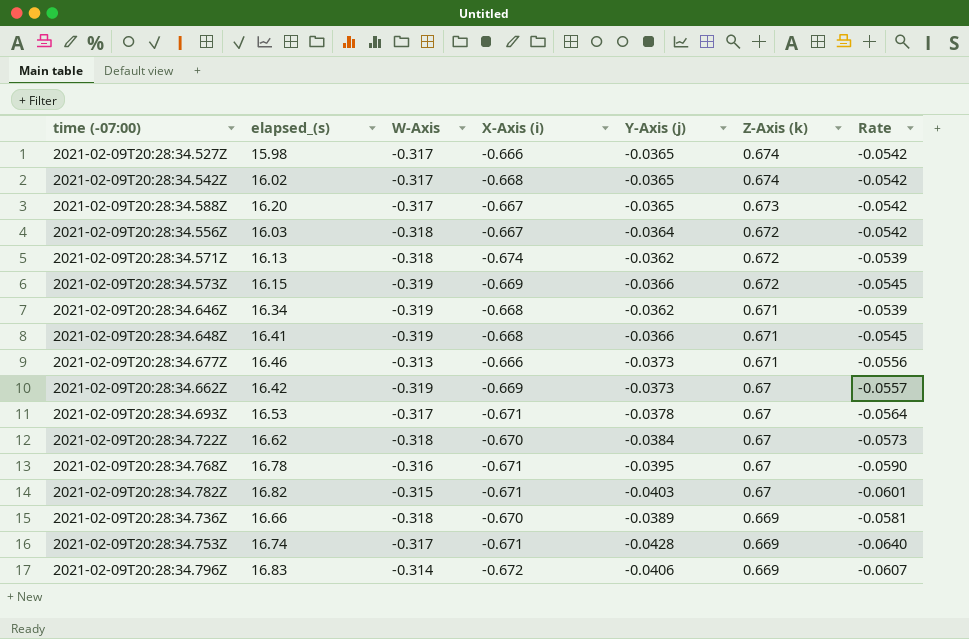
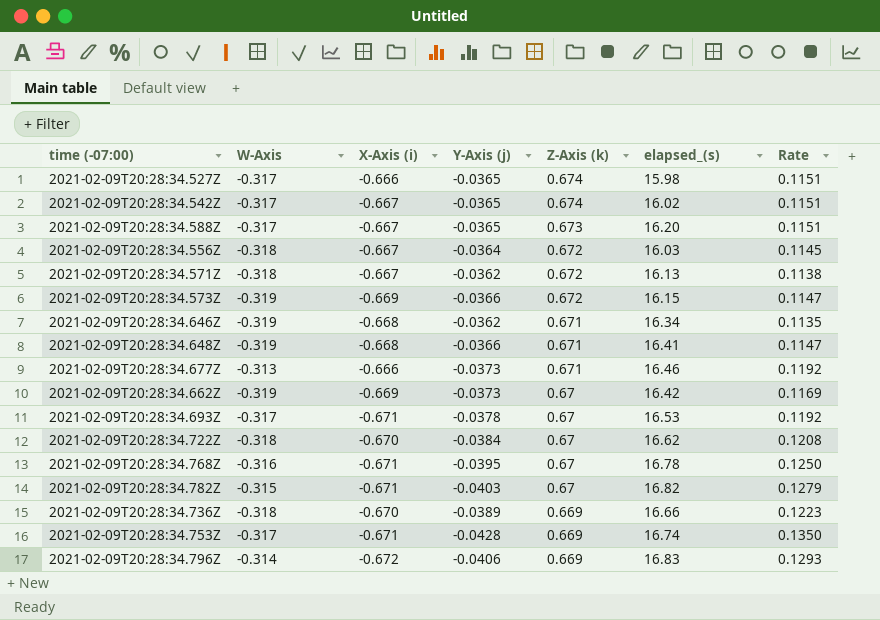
column elapsed_(s) | position: 2 -> 6
column Rate | formula: [Y-Axis (j)] / [Z-Axis (k)] -> [Y-Axis (j)] / [W-Axis]
2021-02-09T20:28:34.542Z | X-Axis (i): -0.668 -> -0.667
2021-02-09T20:28:34.571Z | X-Axis (i): -0.674 -> -0.667

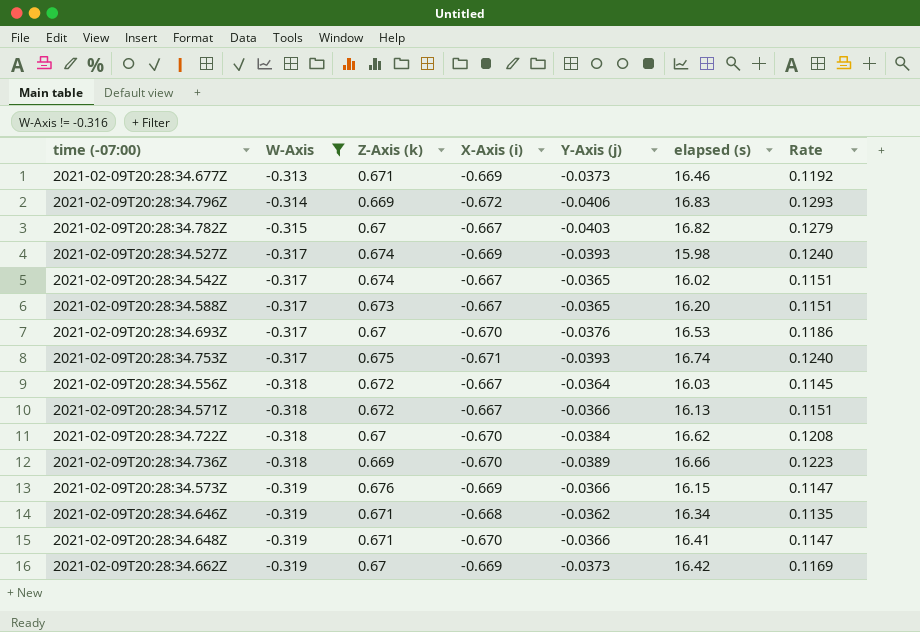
filter: none -> W-Axis != -0.316
row order: Z-Axis (k) descending -> W-Axis descending
column Z-Axis (k) | position: 5 -> 3
column name: elapsed_(s) -> elapsed (s)
2021-02-09T20:28:34.677Z | X-Axis (i): -0.666 -> -0.669
2021-02-09T20:28:34.782Z | X-Axis (i): -0.671 -> -0.667
2021-02-09T20:28:34.527Z | X-Axis (i): -0.666 -> -0.669
2021-02-09T20:28:34.527Z | Y-Axis (j): -0.0365 -> -0.0393
2021-02-09T20:28:34.527Z | Rate: 0.1151 -> 0.1240
2021-02-09T20:28:34.693Z | X-Axis (i): -0.671 -> -0.670
2021-02-09T20:28:34.693Z | Y-Axis (j): -0.0378 -> -0.0376
2021-02-09T20:28:34.693Z | Rate: 0.1192 -> 0.1186
2021-02-09T20:28:34.753Z | Z-Axis (k): 0.669 -> 0.675
2021-02-09T20:28:34.753Z | Y-Axis (j): -0.0428 -> -0.0393
2021-02-09T20:28:34.753Z | Rate: 0.1350 -> 0.1240
2021-02-09T20:28:34.571Z | Y-Axis (j): -0.0362 -> -0.0366
2021-02-09T20:28:34.571Z | Rate: 0.1138 -> 0.1151
2021-02-09T20:28:34.573Z | Z-Axis (k): 0.672 -> 0.676
2021-02-09T20:28:34.648Z | X-Axis (i): -0.668 -> -0.670

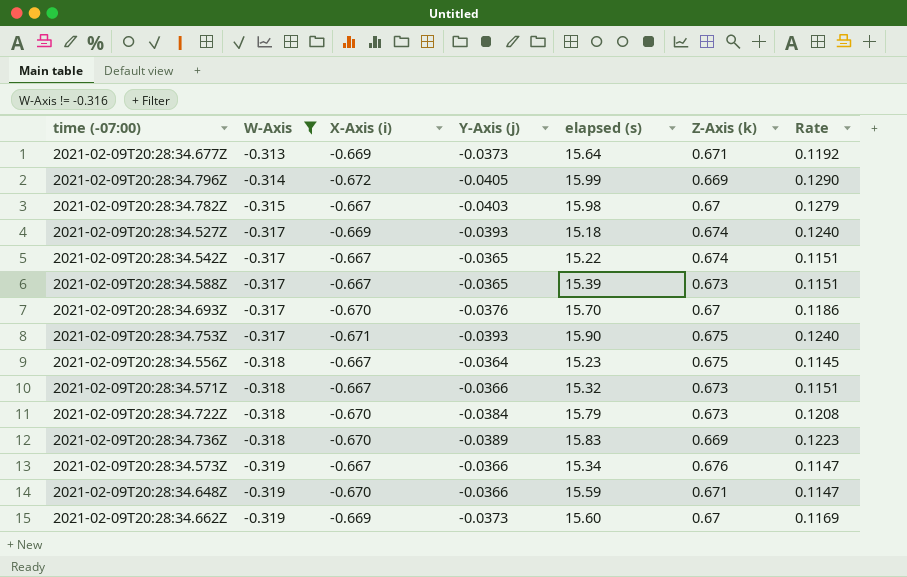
column Z-Axis (k) | position: 3 -> 6
row 2021-02-09T20:28:34.646Z: -0.319 | 0.671 | -0.668 | -0.0362 | 16.34 | 0.1135 -> none
2021-02-09T20:28:34.677Z | elapsed (s): 16.46 -> 15.64
2021-02-09T20:28:34.796Z | Y-Axis (j): -0.0406 -> -0.0405
2021-02-09T20:28:34.796Z | elapsed (s): 16.83 -> 15.99
2021-02-09T20:28:34.796Z | Rate: 0.1293 -> 0.1290
2021-02-09T20:28:34.782Z | elapsed (s): 16.82 -> 15.98
2021-02-09T20:28:34.527Z | elapsed (s): 15.98 -> 15.18
2021-02-09T20:28:34.542Z | elapsed (s): 16.02 -> 15.22
2021-02-09T20:28:34.588Z | elapsed (s): 16.20 -> 15.39
2021-02-09T20:28:34.693Z | elapsed (s): 16.53 -> 15.70
2021-02-09T20:28:34.753Z | elapsed (s): 16.74 -> 15.90
2021-02-09T20:28:34.556Z | elapsed (s): 16.03 -> 15.23
2021-02-09T20:28:34.556Z | Z-Axis (k): 0.672 -> 0.675
2021-02-09T20:28:34.571Z | elapsed (s): 16.13 -> 15.32
2021-02-09T20:28:34.571Z | Z-Axis (k): 0.672 -> 0.673
2021-02-09T20:28:34.722Z | elapsed (s): 16.62 -> 15.79
2021-02-09T20:28:34.722Z | Z-Axis (k): 0.67 -> 0.673
2021-02-09T20:28:34.736Z | elapsed (s): 16.66 -> 15.83
2021-02-09T20:28:34.573Z | X-Axis (i): -0.669 -> -0.667
2021-02-09T20:28:34.573Z | elapsed (s): 16.15 -> 15.34
2021-02-09T20:28:34.648Z | elapsed (s): 16.41 -> 15.59
2021-02-09T20:28:34.662Z | elapsed (s): 16.42 -> 15.60

